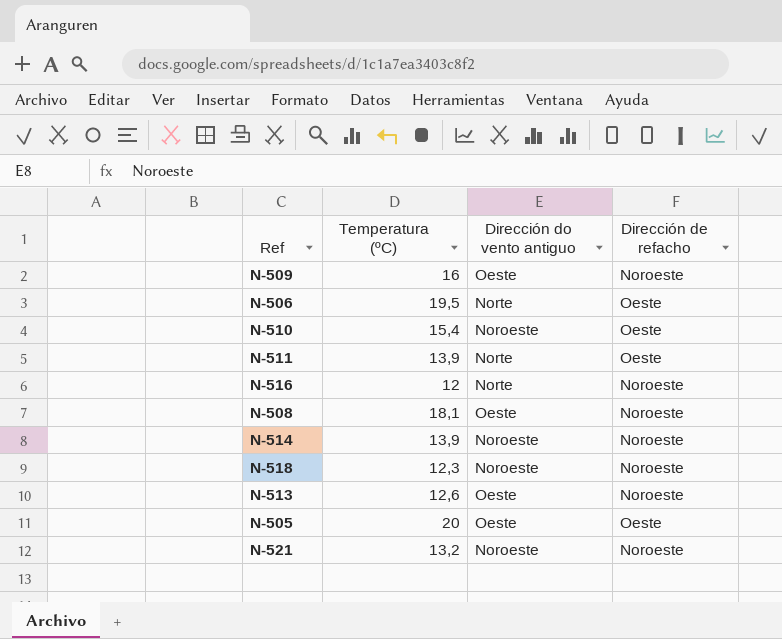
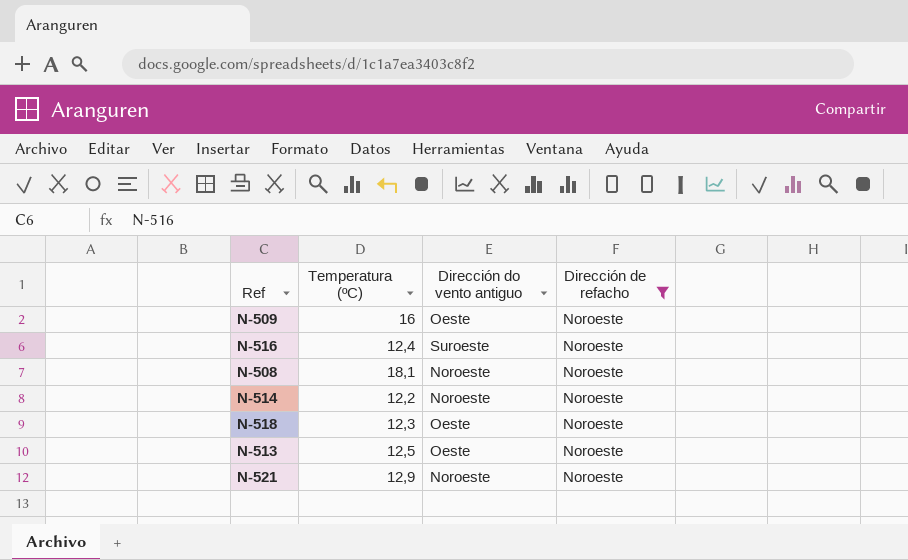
filter: none -> Dirección de refacho = Noroeste
N-516 | Temperatura (ºC): 12 -> 12,4
N-516 | Dirección do vento antiguo: Norte -> Suroeste
N-508 | Dirección do vento antiguo: Oeste -> Noroeste
N-514 | Temperatura (ºC): 13,9 -> 12,2
N-518 | Dirección do vento antiguo: Noroeste -> Oeste
N-513 | Temperatura (ºC): 12,6 -> 12,5
N-521 | Temperatura (ºC): 13,2 -> 12,9

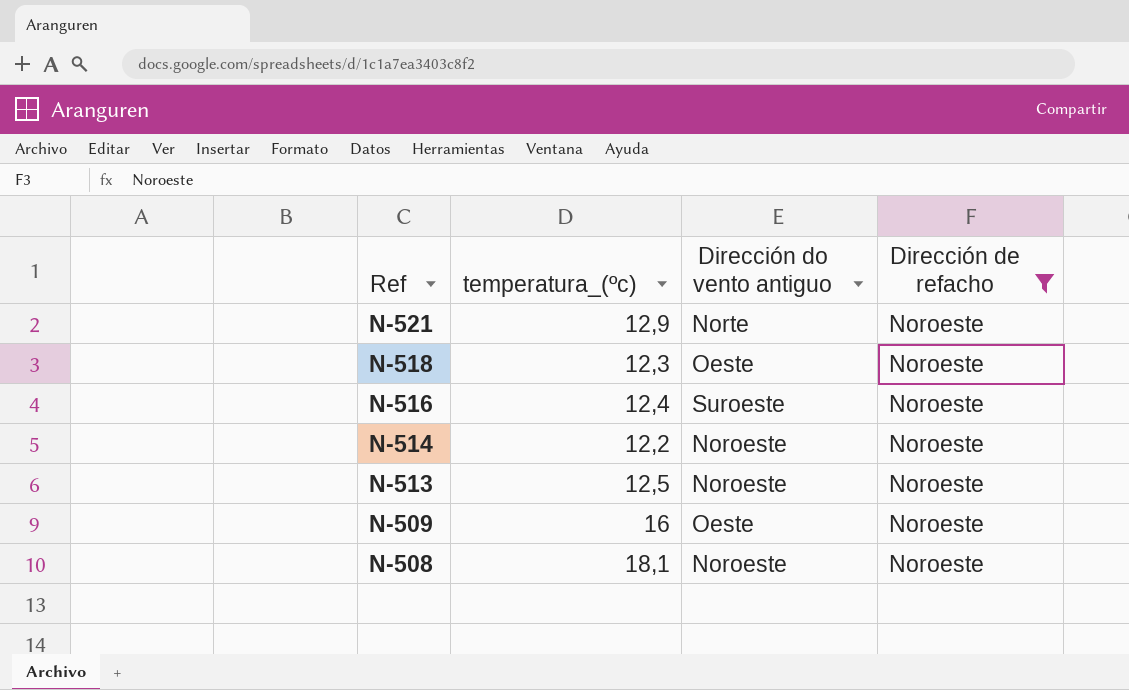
row order: none -> Ref descending
column name: Temperatura (ºC) -> temperatura_(ºc)
N-521 | Dirección do vento antiguo: Noroeste -> Norte
N-513 | Dirección do vento antiguo: Oeste -> Noroeste

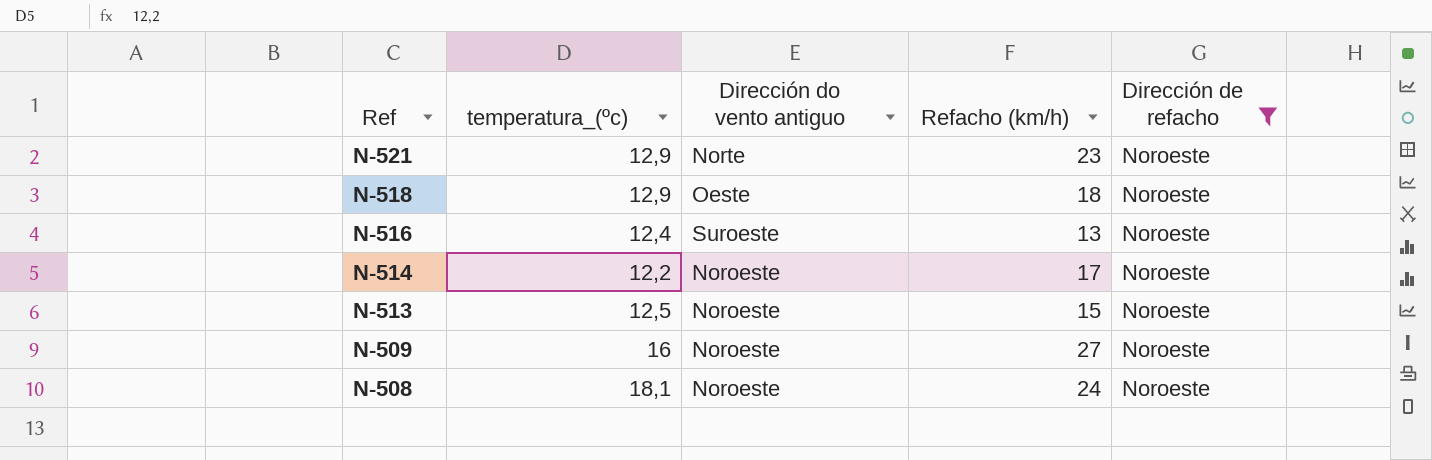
column Refacho (km/h) | position: none -> 4
N-518 | temperatura_(ºc): 12,3 -> 12,9
N-509 | Dirección do vento antiguo: Oeste -> Noroeste

